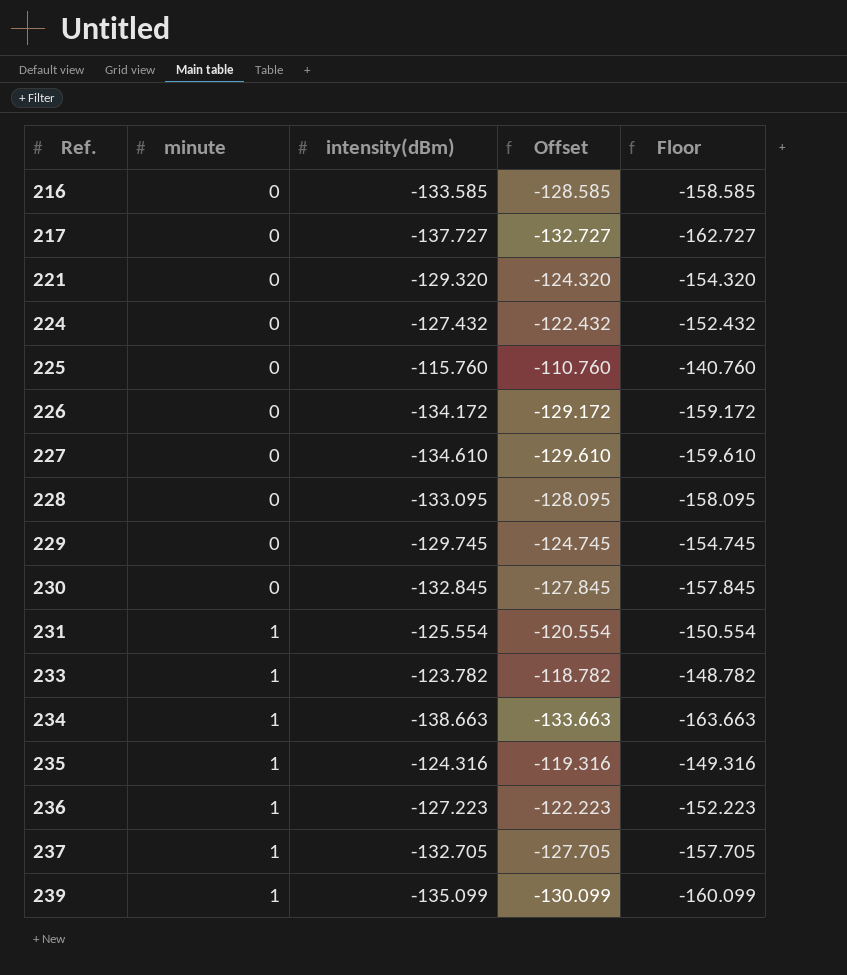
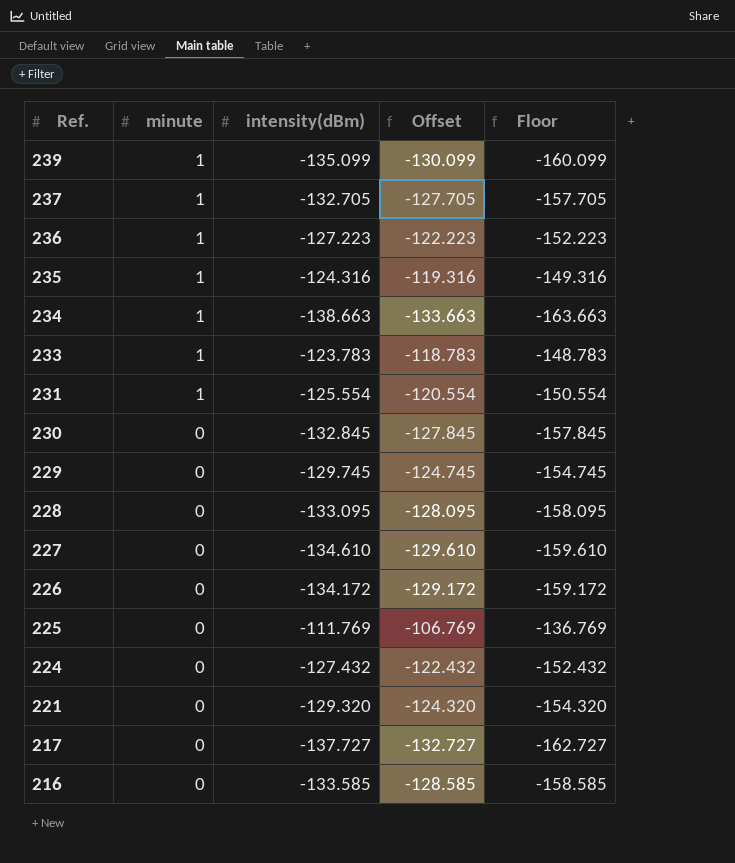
row order: Ref. ascending -> Ref. descending
233 | intensity(dBm): -123.782 -> -123.783
233 | Offset: -118.782 -> -118.783
233 | Floor: -148.782 -> -148.783
225 | intensity(dBm): -115.760 -> -111.769
225 | Offset: -110.760 -> -106.769
225 | Floor: -140.760 -> -136.769

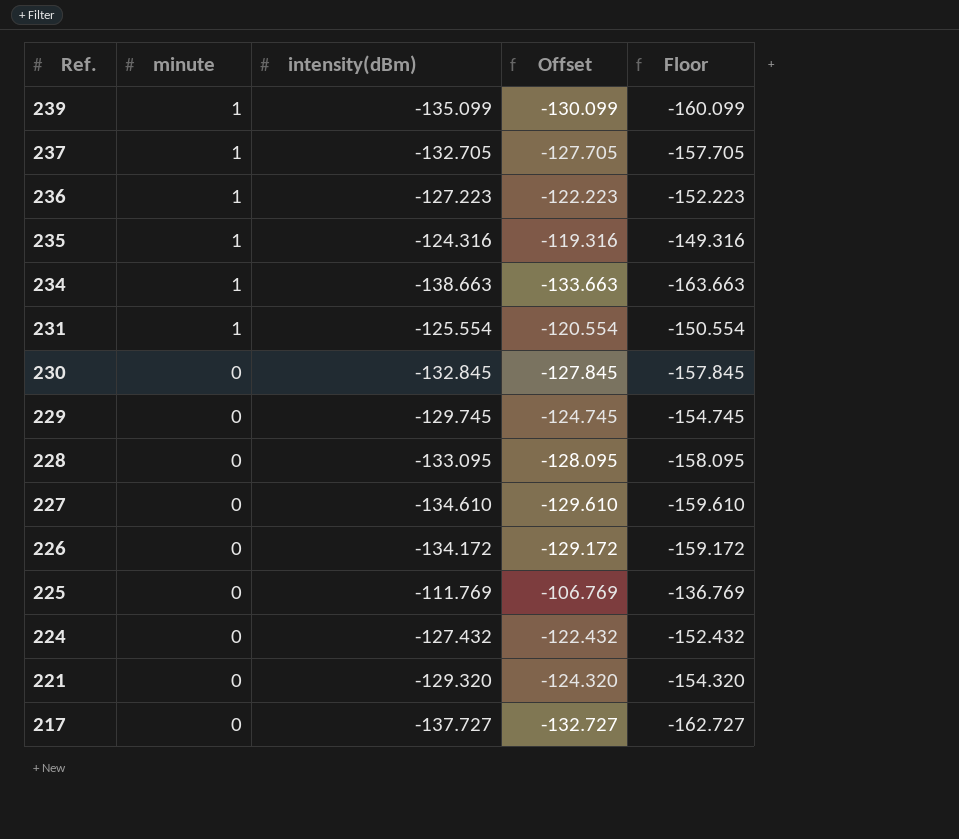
row 233: 1 | -123.783 | -118.783 | -148.783 -> none
row 216: 0 | -133.585 | -128.585 | -158.585 -> none

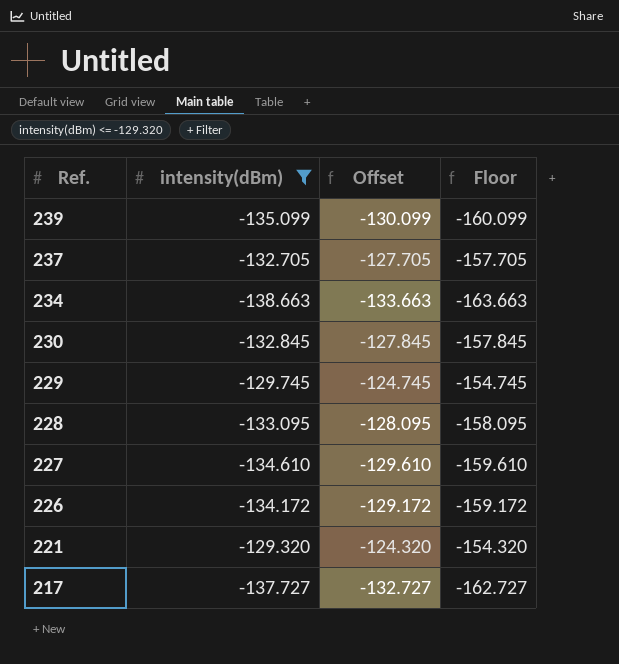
filter: none -> intensity(dBm) <= -129.320
column minute | position: 2 -> none

